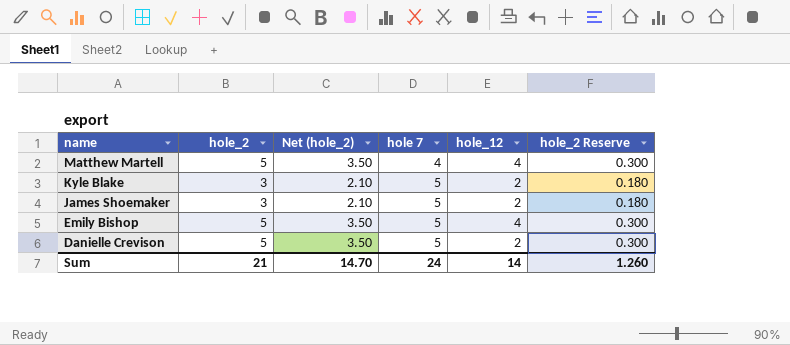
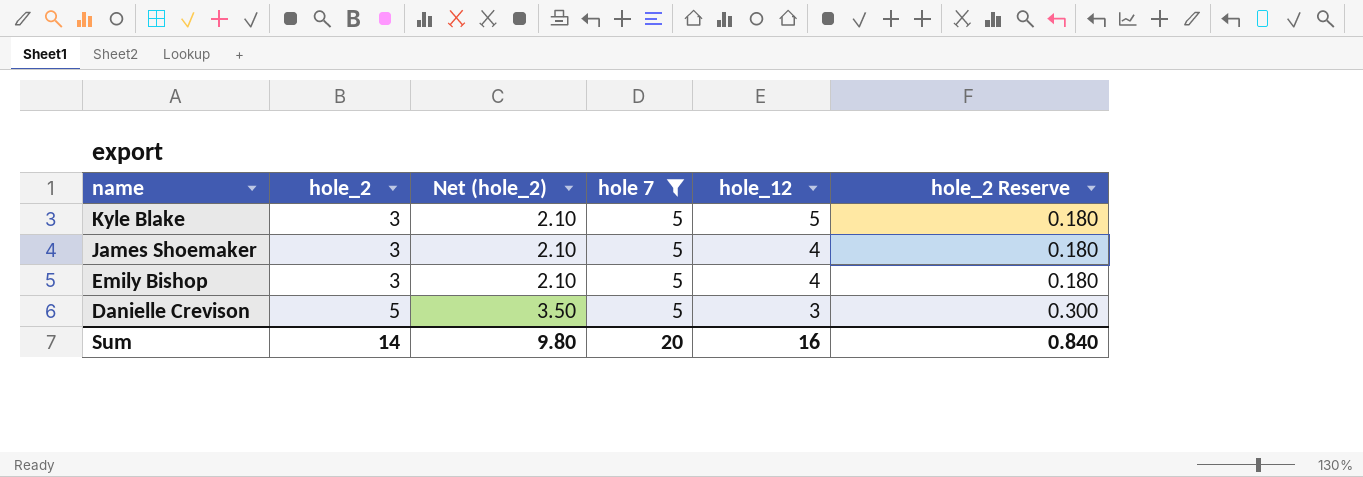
filter: none -> hole 7 = 5
Kyle Blake | hole_12: 2 -> 5
James Shoemaker | hole_12: 2 -> 4
Emily Bishop | hole_2: 5 -> 3
Emily Bishop | Net (hole_2): 3.50 -> 2.10
Emily Bishop | hole_2 Reserve: 0.300 -> 0.180
Danielle Crevison | hole_12: 2 -> 3
Sum | hole_2: 21 -> 14
Sum | Net (hole_2): 14.70 -> 9.80
Sum | hole 7: 24 -> 20
Sum | hole_12: 14 -> 16
Sum | hole_2 Reserve: 1.260 -> 0.840

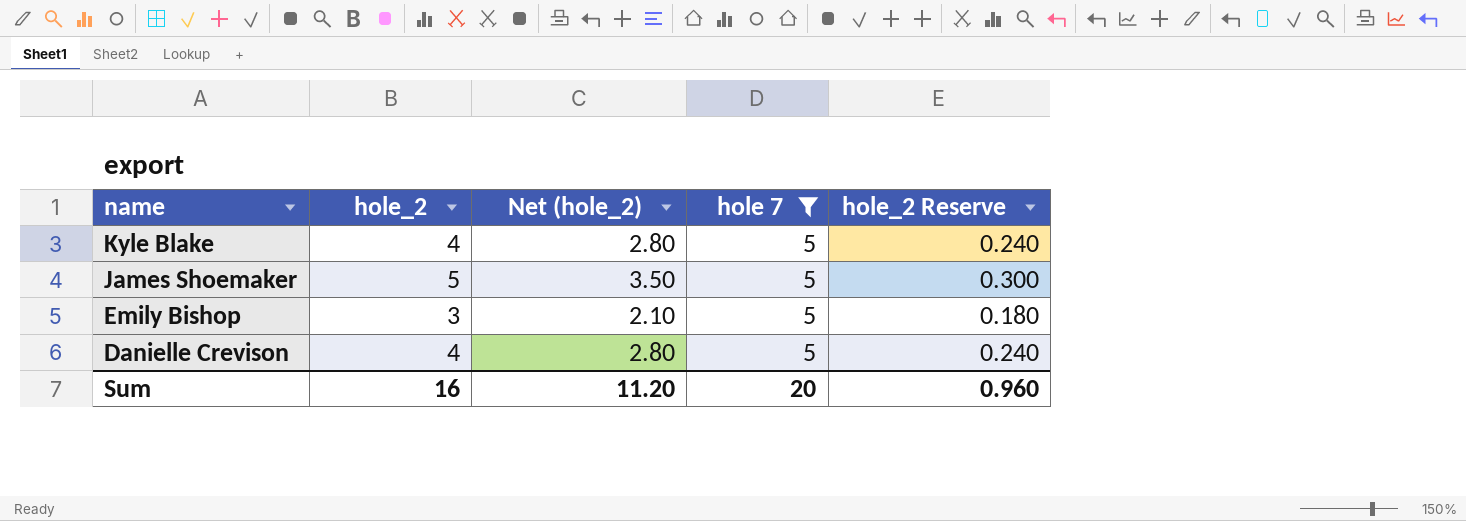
column hole_12 | position: 5 -> none
Kyle Blake | hole_2: 3 -> 4
Kyle Blake | Net (hole_2): 2.10 -> 2.80
Kyle Blake | hole_2 Reserve: 0.180 -> 0.240
James Shoemaker | hole_2: 3 -> 5
James Shoemaker | Net (hole_2): 2.10 -> 3.50
James Shoemaker | hole_2 Reserve: 0.180 -> 0.300
Danielle Crevison | hole_2: 5 -> 4
Danielle Crevison | Net (hole_2): 3.50 -> 2.80
Danielle Crevison | hole_2 Reserve: 0.300 -> 0.240
Sum | hole_2: 14 -> 16
Sum | Net (hole_2): 9.80 -> 11.20
Sum | hole_2 Reserve: 0.840 -> 0.960

